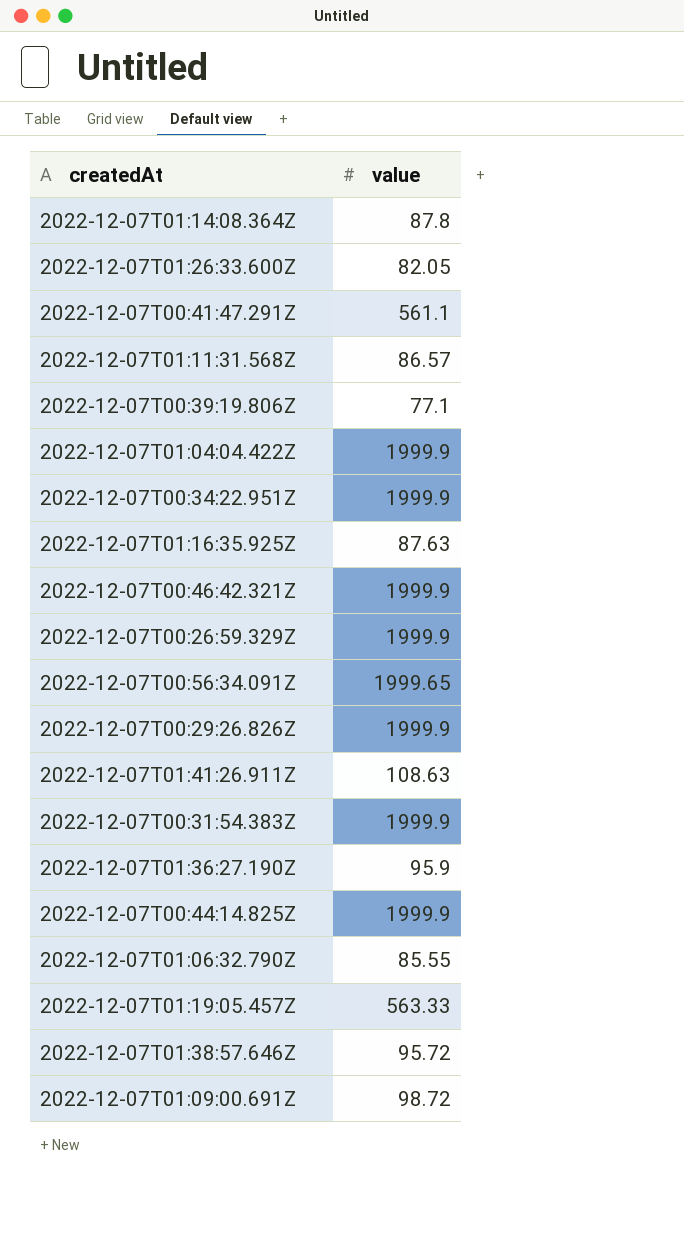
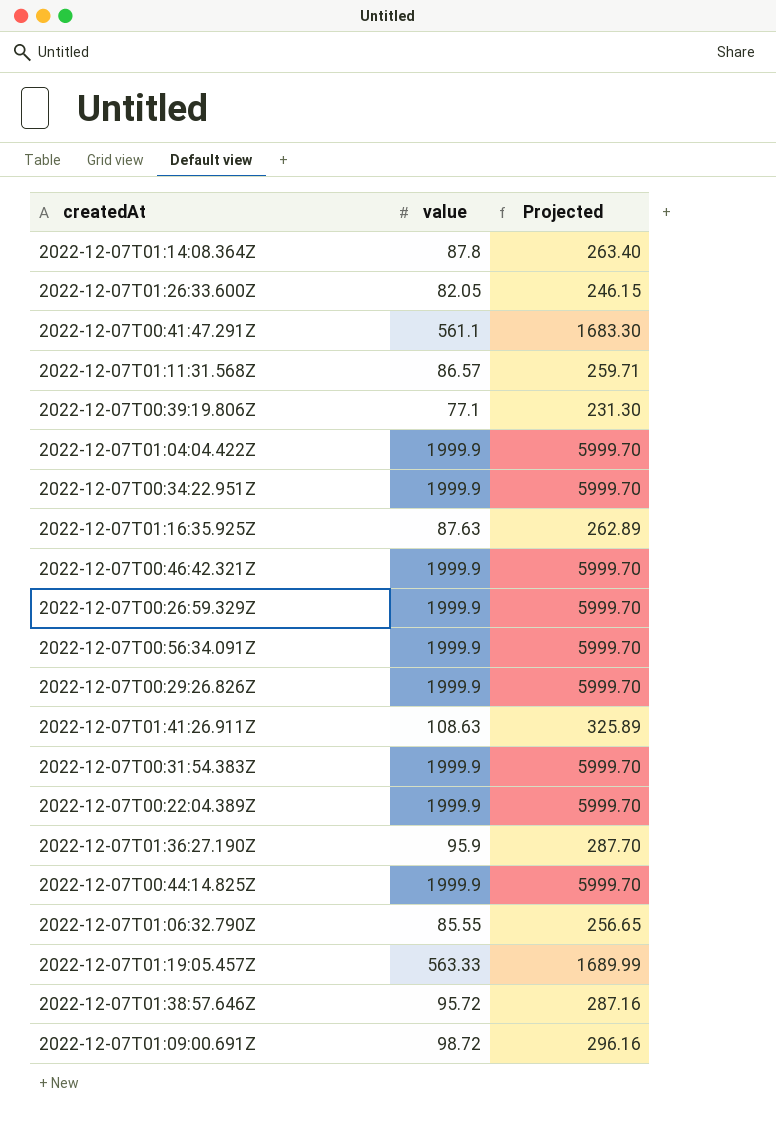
column Projected | formula: none -> [value] * 3
2022-12-07T00:56:34.091Z | value: 1999.65 -> 1999.9
row 2022-12-07T00:22:04.389Z: none -> 1999.9 | 5999.70

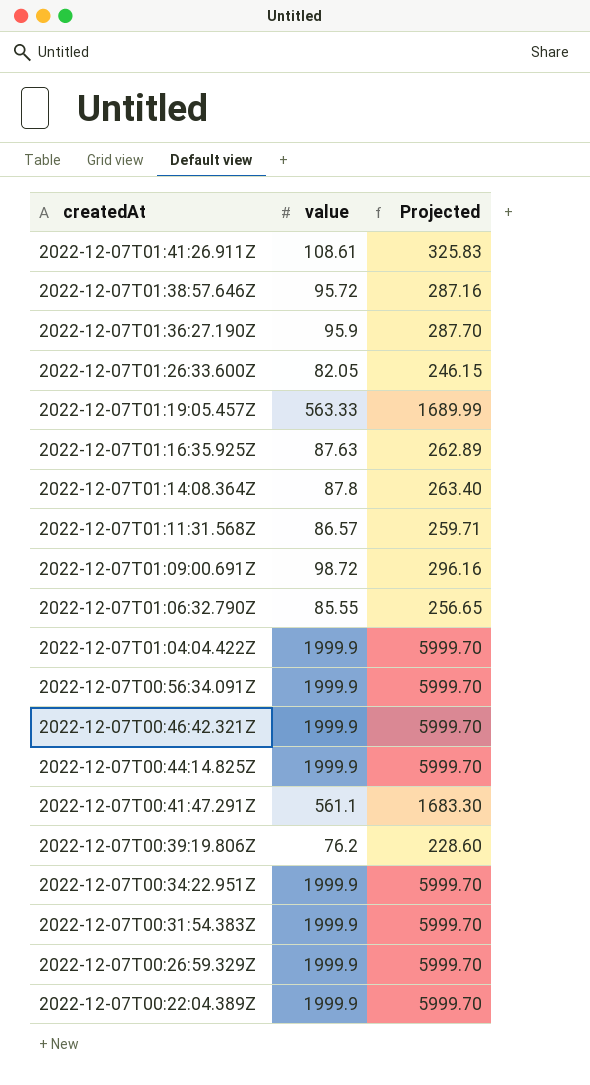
row order: none -> createdAt descending
row 2022-12-07T00:29:26.826Z: 1999.9 | 5999.70 -> none
2022-12-07T01:41:26.911Z | value: 108.63 -> 108.61
2022-12-07T01:41:26.911Z | Projected: 325.89 -> 325.83
2022-12-07T00:39:19.806Z | value: 77.1 -> 76.2
2022-12-07T00:39:19.806Z | Projected: 231.30 -> 228.60

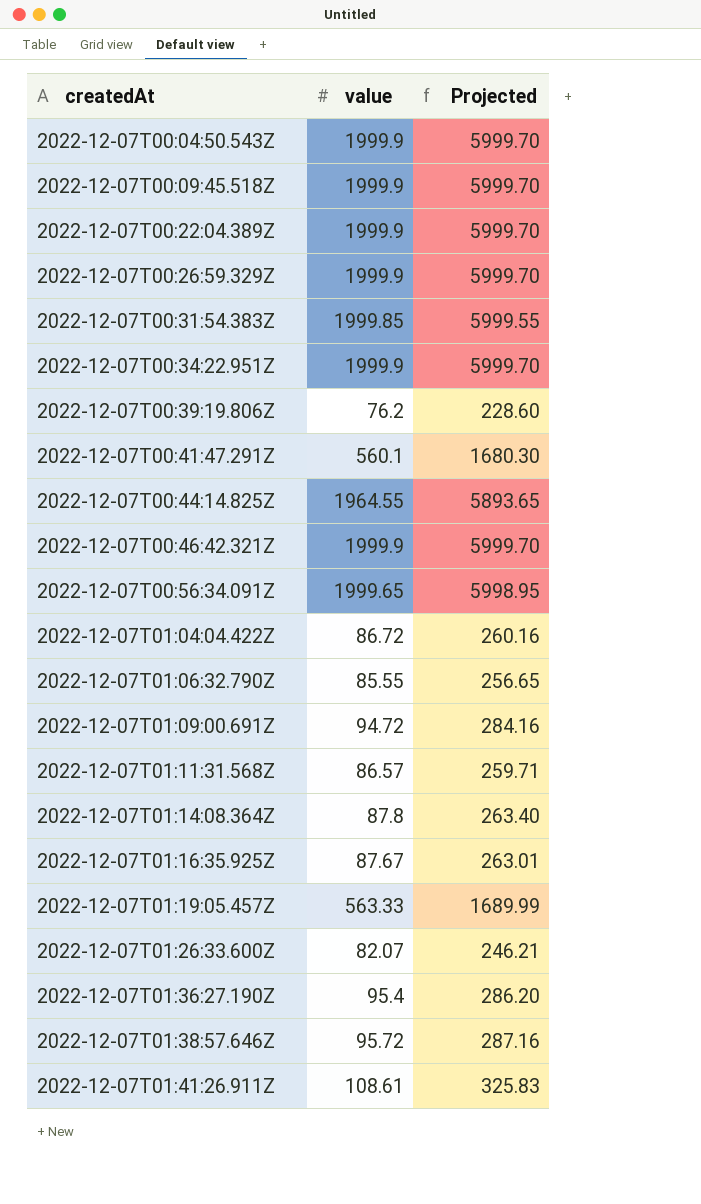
row order: createdAt descending -> createdAt ascending
row 2022-12-07T00:04:50.543Z: none -> 1999.9 | 5999.70
row 2022-12-07T00:09:45.518Z: none -> 1999.9 | 5999.70
2022-12-07T00:31:54.383Z | value: 1999.9 -> 1999.85
2022-12-07T00:31:54.383Z | Projected: 5999.70 -> 5999.55
2022-12-07T00:41:47.291Z | value: 561.1 -> 560.1
2022-12-07T00:41:47.291Z | Projected: 1683.30 -> 1680.30
2022-12-07T00:44:14.825Z | value: 1999.9 -> 1964.55
2022-12-07T00:44:14.825Z | Projected: 5999.70 -> 5893.65
2022-12-07T00:56:34.091Z | value: 1999.9 -> 1999.65
2022-12-07T00:56:34.091Z | Projected: 5999.70 -> 5998.95
2022-12-07T01:04:04.422Z | value: 1999.9 -> 86.72
2022-12-07T01:04:04.422Z | Projected: 5999.70 -> 260.16
2022-12-07T01:09:00.691Z | value: 98.72 -> 94.72
2022-12-07T01:09:00.691Z | Projected: 296.16 -> 284.16
2022-12-07T01:16:35.925Z | value: 87.63 -> 87.67
2022-12-07T01:16:35.925Z | Projected: 262.89 -> 263.01
2022-12-07T01:26:33.600Z | value: 82.05 -> 82.07
2022-12-07T01:26:33.600Z | Projected: 246.15 -> 246.21
2022-12-07T01:36:27.190Z | value: 95.9 -> 95.4
2022-12-07T01:36:27.190Z | Projected: 287.70 -> 286.20

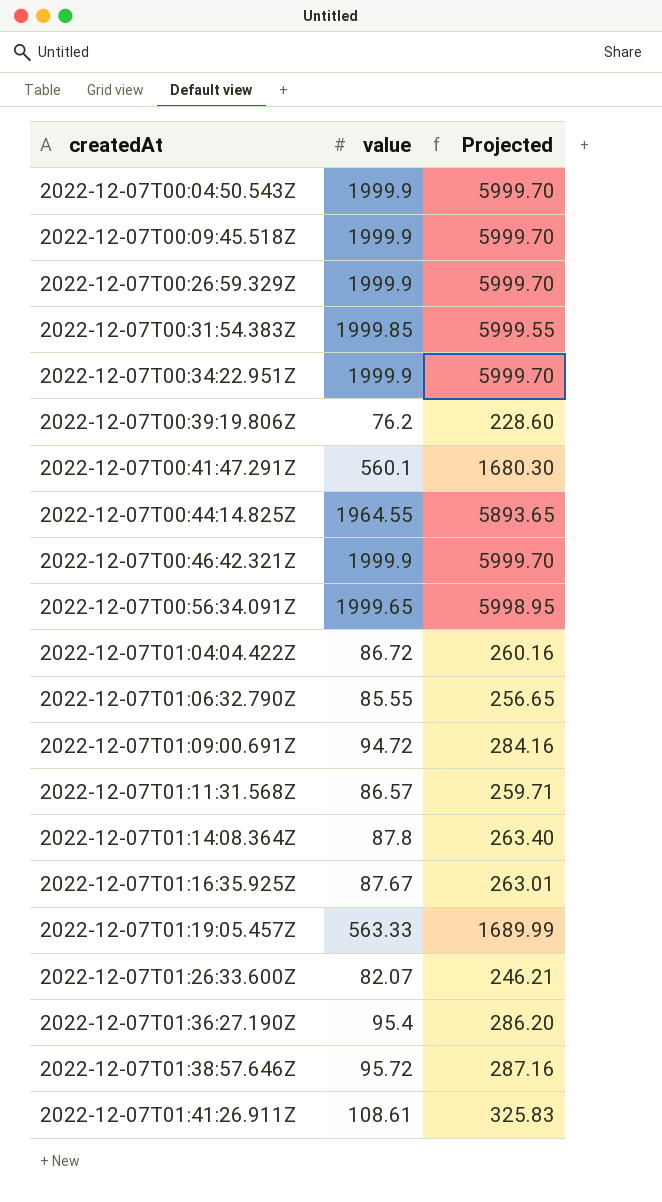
row 2022-12-07T00:22:04.389Z: 1999.9 | 5999.70 -> none

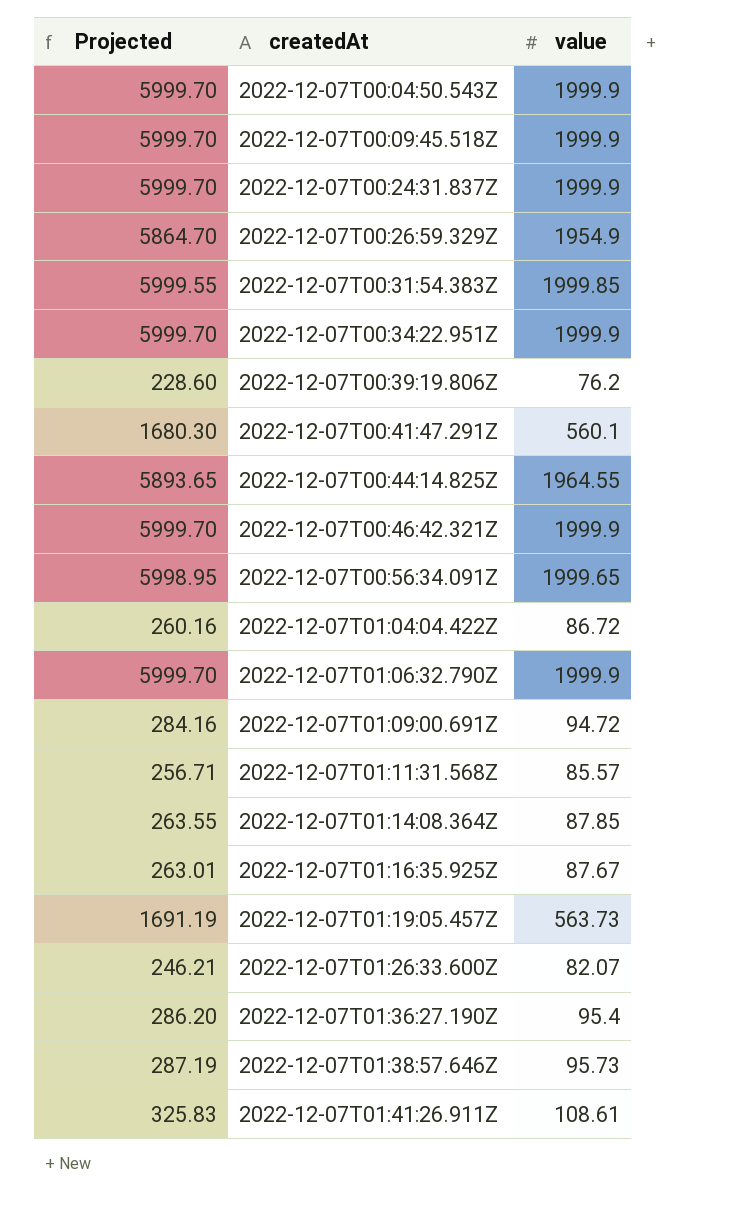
column Projected | position: 3 -> 1
row 2022-12-07T00:24:31.837Z: none -> 5999.70 | 1999.9
2022-12-07T00:26:59.329Z | Projected: 5999.70 -> 5864.70
2022-12-07T00:26:59.329Z | value: 1999.9 -> 1954.9
2022-12-07T01:06:32.790Z | Projected: 256.65 -> 5999.70
2022-12-07T01:06:32.790Z | value: 85.55 -> 1999.9
2022-12-07T01:11:31.568Z | Projected: 259.71 -> 256.71
2022-12-07T01:11:31.568Z | value: 86.57 -> 85.57
2022-12-07T01:14:08.364Z | Projected: 263.40 -> 263.55
2022-12-07T01:14:08.364Z | value: 87.8 -> 87.85
2022-12-07T01:19:05.457Z | Projected: 1689.99 -> 1691.19
2022-12-07T01:19:05.457Z | value: 563.33 -> 563.73
2022-12-07T01:38:57.646Z | Projected: 287.16 -> 287.19
2022-12-07T01:38:57.646Z | value: 95.72 -> 95.73

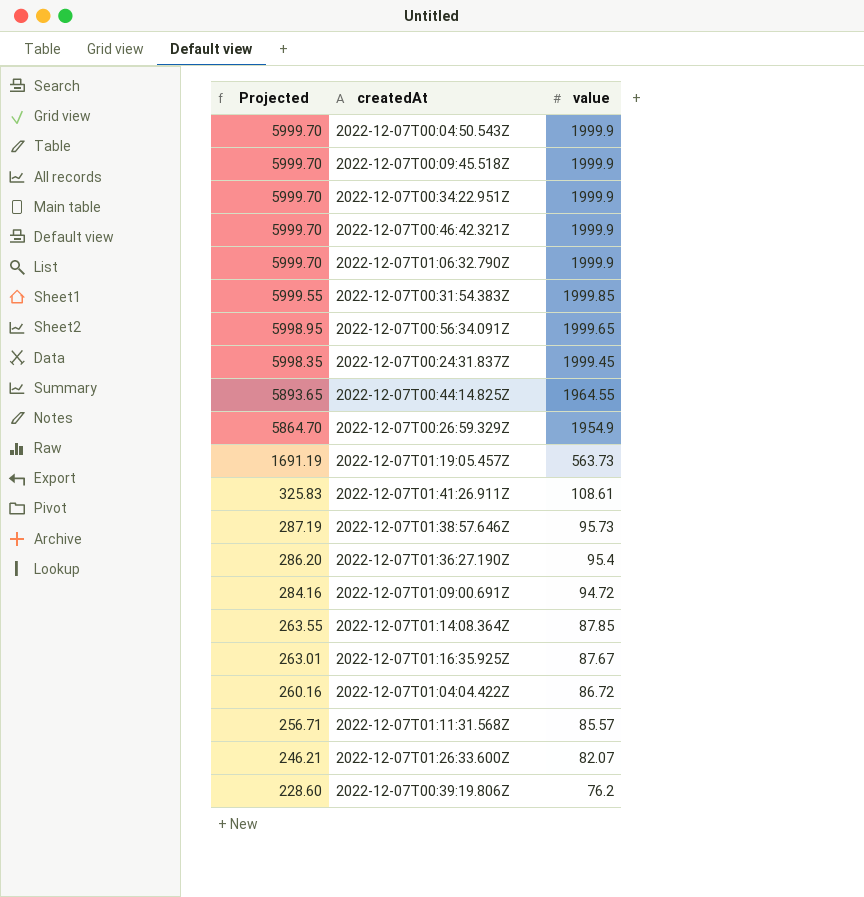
row order: createdAt ascending -> Projected descending
row 2022-12-07T00:41:47.291Z: 1680.30 | 560.1 -> none
2022-12-07T00:24:31.837Z | Projected: 5999.70 -> 5998.35
2022-12-07T00:24:31.837Z | value: 1999.9 -> 1999.45

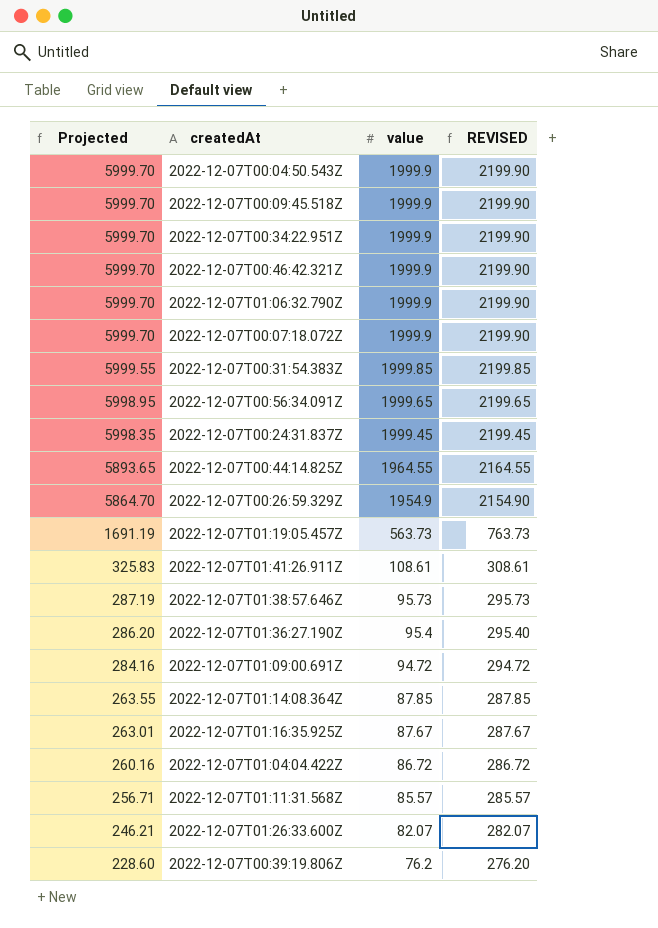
column REVISED | formula: none -> [value] + 200
row 2022-12-07T00:07:18.072Z: none -> 5999.70 | 1999.9 | 2199.90

